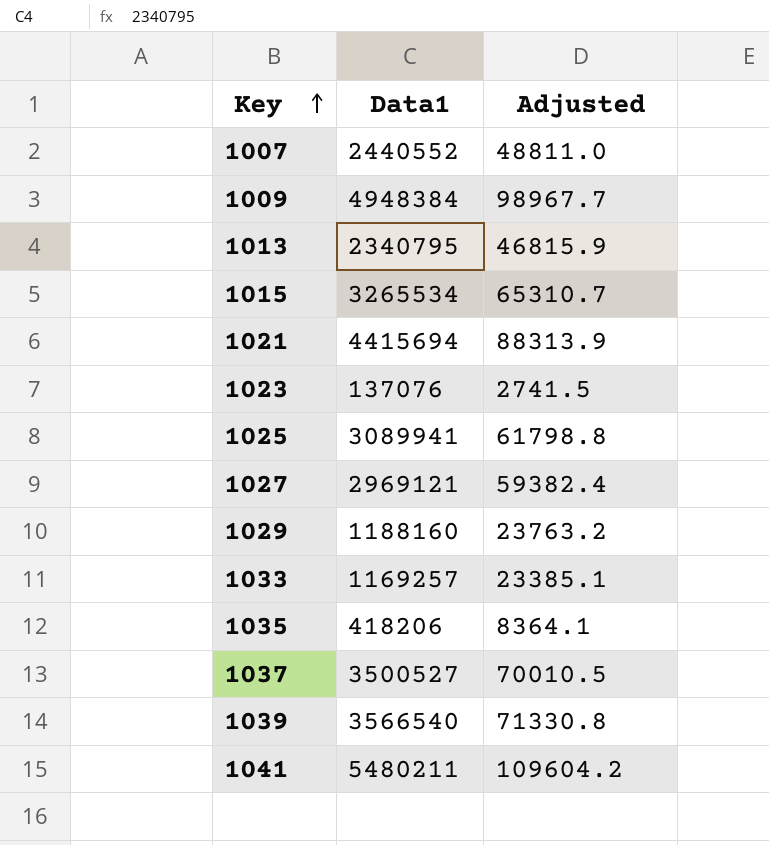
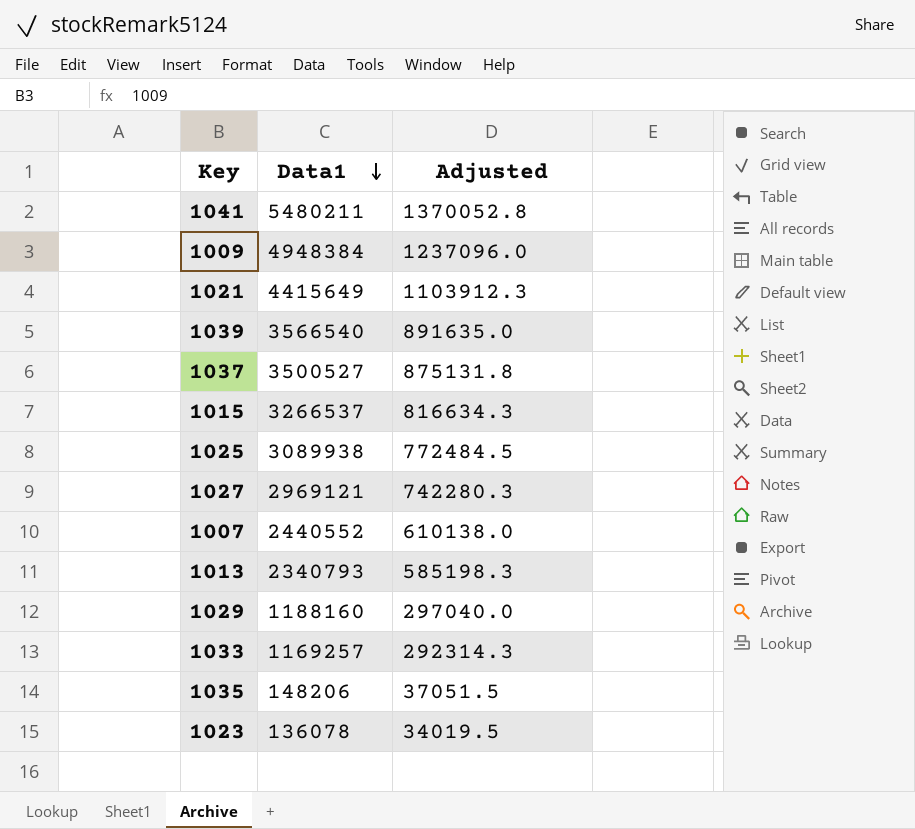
row order: Key ascending -> Data1 descending
column Adjusted | formula: [Data1] * 0.02 -> [Data1] * 0.25
1021 | Data1: 4415694 -> 4415649
1015 | Data1: 3265534 -> 3266537
1025 | Data1: 3089941 -> 3089938
1013 | Data1: 2340795 -> 2340793
1035 | Data1: 418206 -> 148206
1023 | Data1: 137076 -> 136078

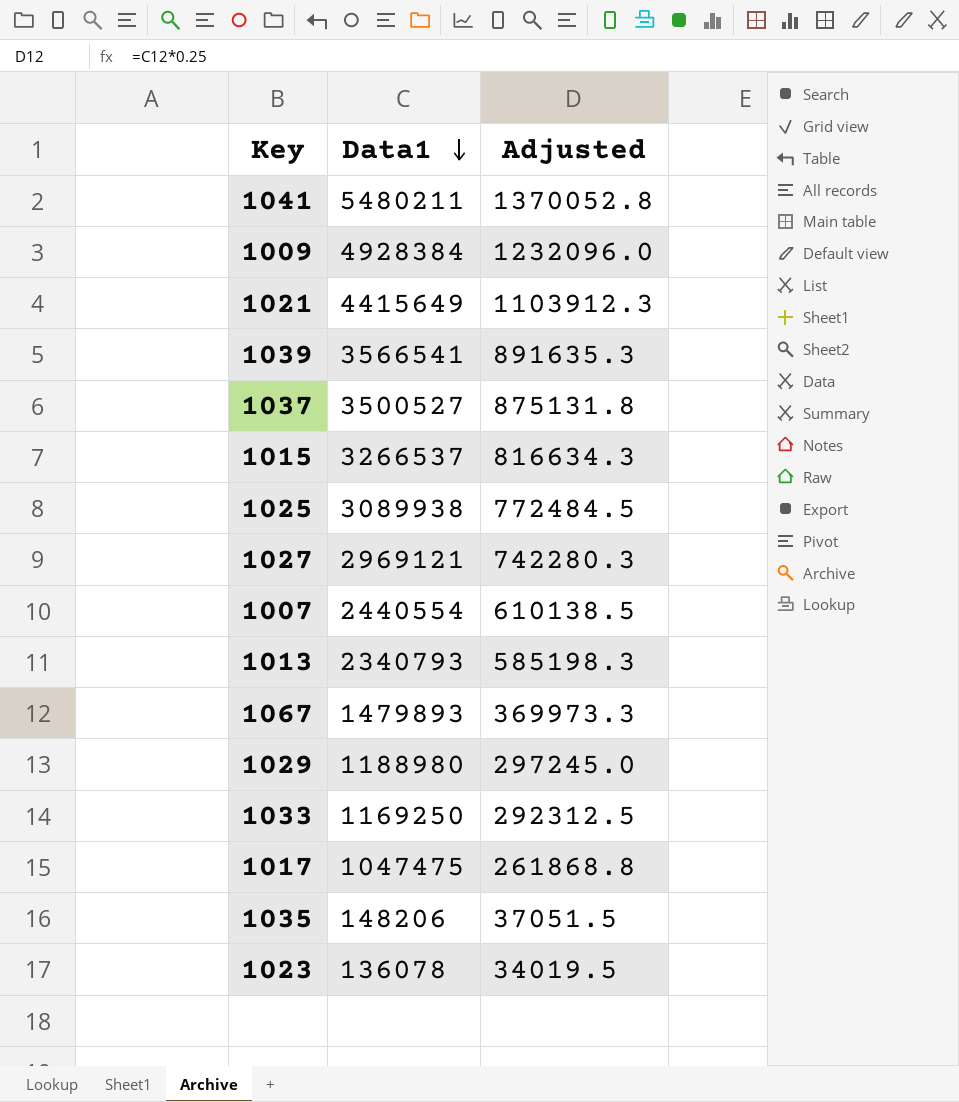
1009 | Data1: 4948384 -> 4928384
1009 | Adjusted: 1237096.0 -> 1232096.0
1039 | Data1: 3566540 -> 3566541
1039 | Adjusted: 891635.0 -> 891635.3
1007 | Data1: 2440552 -> 2440554
1007 | Adjusted: 610138.0 -> 610138.5
row 1067: none -> 1479893 | 369973.3
1029 | Data1: 1188160 -> 1188980
1029 | Adjusted: 297040.0 -> 297245.0
1033 | Data1: 1169257 -> 1169250
1033 | Adjusted: 292314.3 -> 292312.5
row 1017: none -> 1047475 | 261868.8

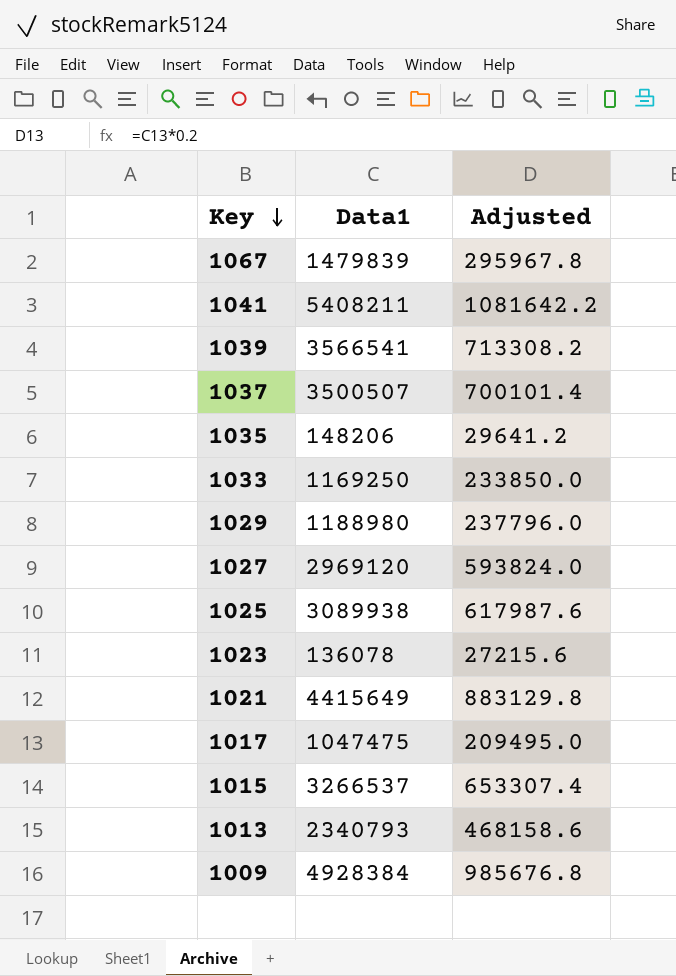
row order: Data1 descending -> Key descending
column Adjusted | formula: [Data1] * 0.25 -> [Data1] * 0.2
row 1007: 2440554 | 610138.5 -> none
1067 | Data1: 1479893 -> 1479839
1041 | Data1: 5480211 -> 5408211
1037 | Data1: 3500527 -> 3500507
1027 | Data1: 2969121 -> 2969120

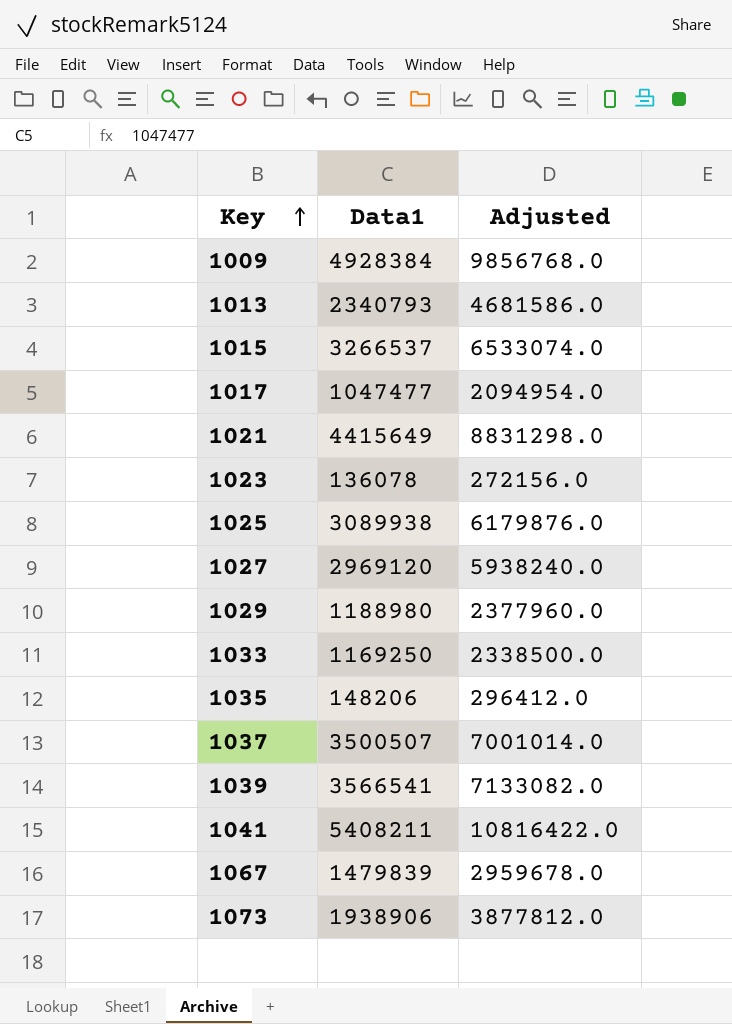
row order: Key descending -> Key ascending
column Adjusted | formula: [Data1] * 0.2 -> [Data1] * 2
1017 | Data1: 1047475 -> 1047477
row 1073: none -> 1938906 | 3877812.0

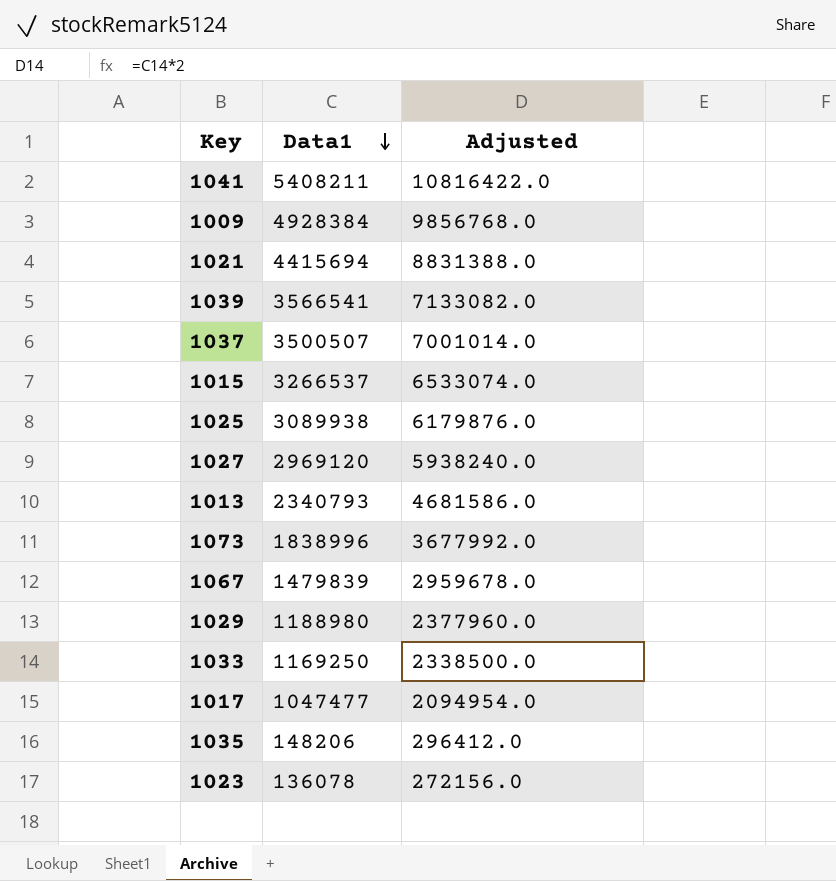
row order: Key ascending -> Data1 descending
1021 | Data1: 4415649 -> 4415694
1021 | Adjusted: 8831298.0 -> 8831388.0
1073 | Data1: 1938906 -> 1838996
1073 | Adjusted: 3877812.0 -> 3677992.0

